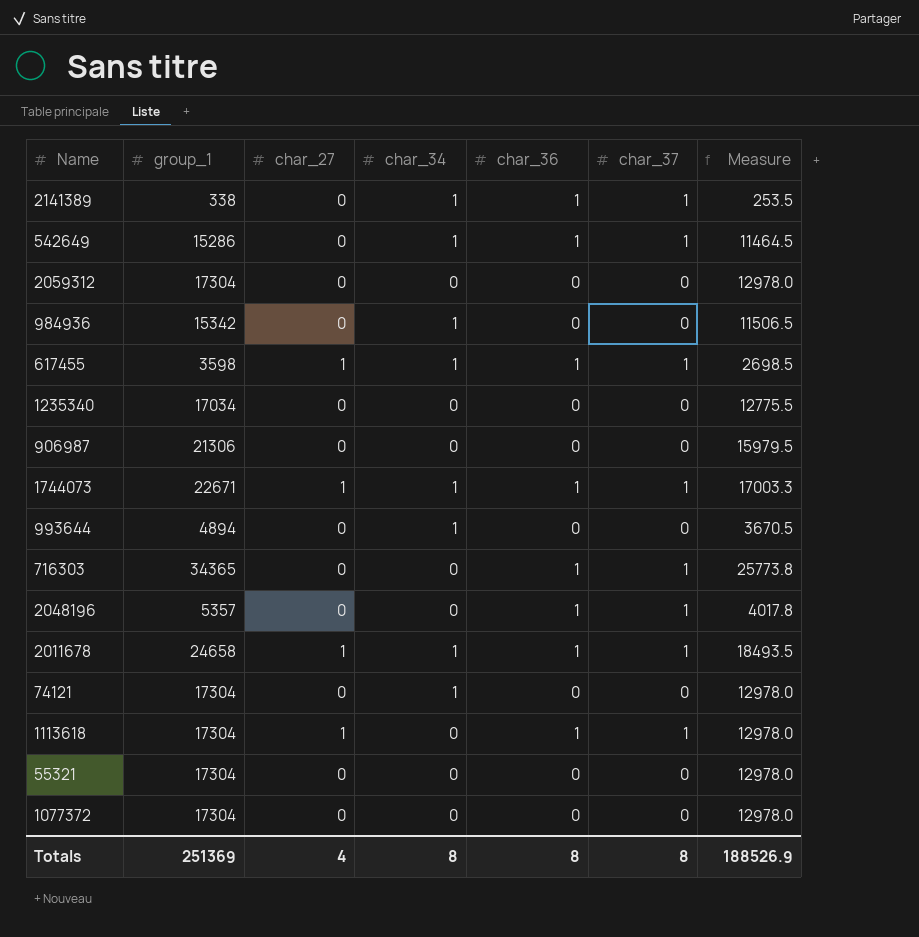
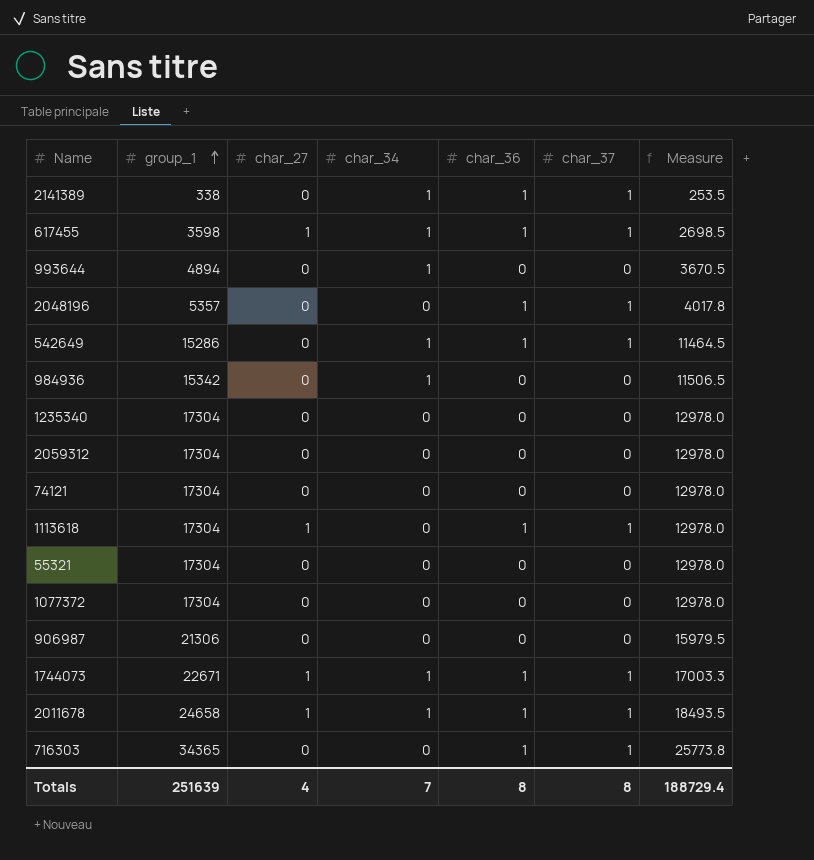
row order: none -> group_1 ascending
1235340 | group_1: 17034 -> 17304
1235340 | Measure: 12775.5 -> 12978.0
74121 | char_34: 1 -> 0
Totals | group_1: 251369 -> 251639
Totals | char_34: 8 -> 7
Totals | Measure: 188526.9 -> 188729.4

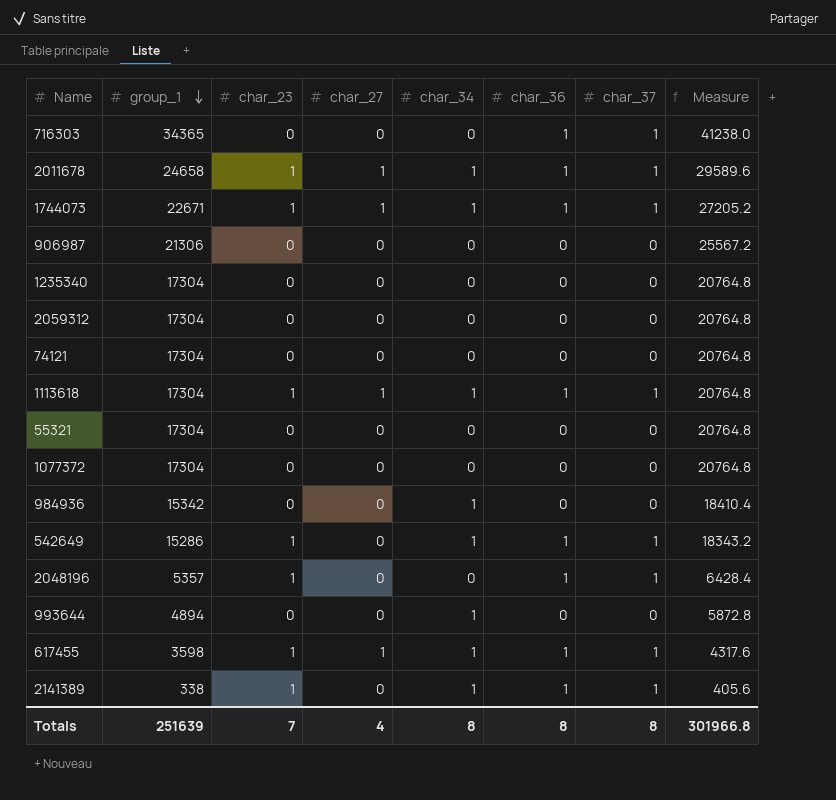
row order: group_1 ascending -> group_1 descending
column char_23 | position: none -> 3
column Measure | formula: [group_1] * 0.75 -> [group_1] * 1.2
1113618 | char_34: 0 -> 1
Totals | char_34: 7 -> 8
Totals | Measure: 188729.4 -> 301966.8

